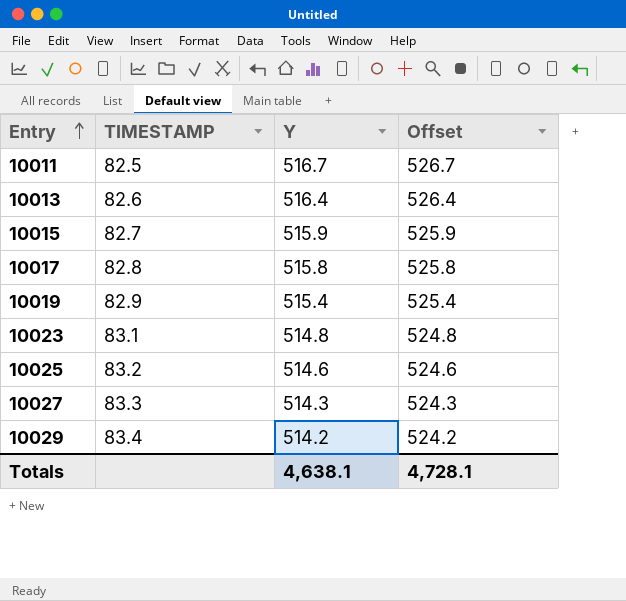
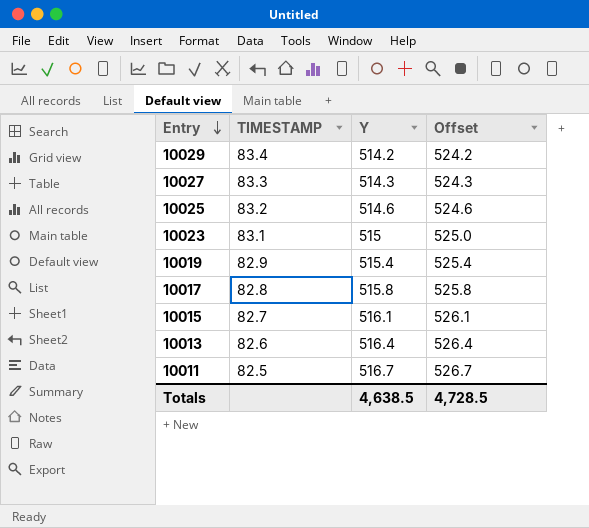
row order: Entry ascending -> Entry descending
10023 | Y: 514.8 -> 515
10023 | Offset: 524.8 -> 525.0
10015 | Y: 515.9 -> 516.1
10015 | Offset: 525.9 -> 526.1
Totals | Y: 4,638.1 -> 4,638.5
Totals | Offset: 4,728.1 -> 4,728.5

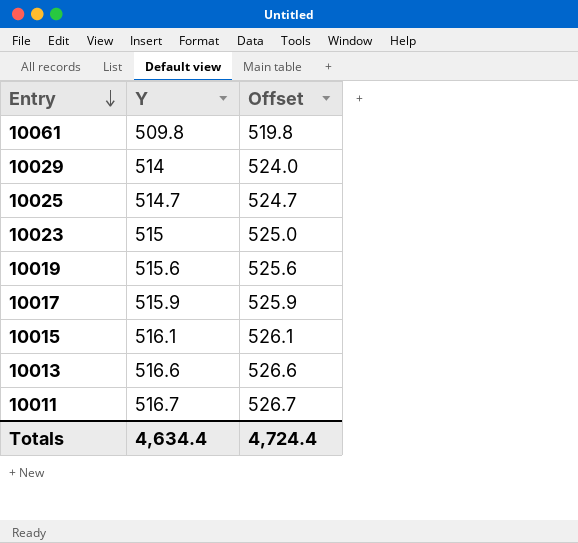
column TIMESTAMP | position: 2 -> none
row 10027: 83.3 | 514.3 | 524.3 -> none
row 10061: none -> 509.8 | 519.8
10029 | Y: 514.2 -> 514
10029 | Offset: 524.2 -> 524.0
10025 | Y: 514.6 -> 514.7
10025 | Offset: 524.6 -> 524.7
10019 | Y: 515.4 -> 515.6
10019 | Offset: 525.4 -> 525.6
10017 | Y: 515.8 -> 515.9
10017 | Offset: 525.8 -> 525.9
10013 | Y: 516.4 -> 516.6
10013 | Offset: 526.4 -> 526.6
Totals | Y: 4,638.5 -> 4,634.4
Totals | Offset: 4,728.5 -> 4,724.4

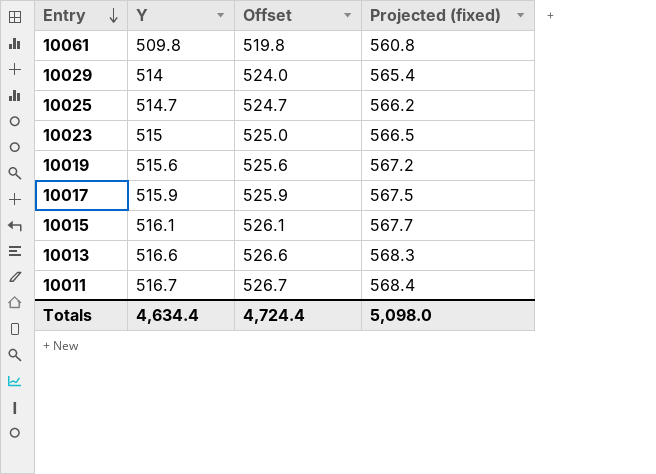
column Projected (fixed) | formula: none -> [Y] * 1.1

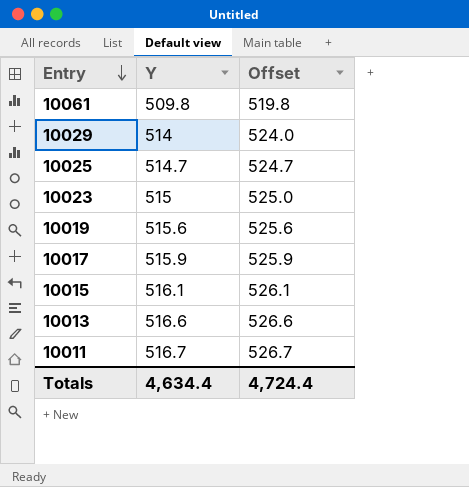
column Projected (fixed) | formula: [Y] * 1.1 -> none

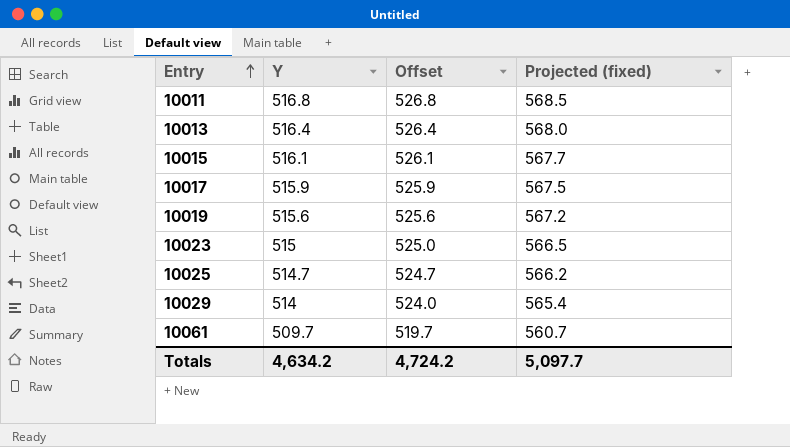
row order: Entry descending -> Entry ascending
column Projected (fixed) | formula: none -> [Y] * 1.1
10011 | Y: 516.7 -> 516.8
10011 | Offset: 526.7 -> 526.8
10013 | Y: 516.6 -> 516.4
10013 | Offset: 526.6 -> 526.4
10061 | Y: 509.8 -> 509.7
10061 | Offset: 519.8 -> 519.7
Totals | Y: 4,634.4 -> 4,634.2
Totals | Offset: 4,724.4 -> 4,724.2

